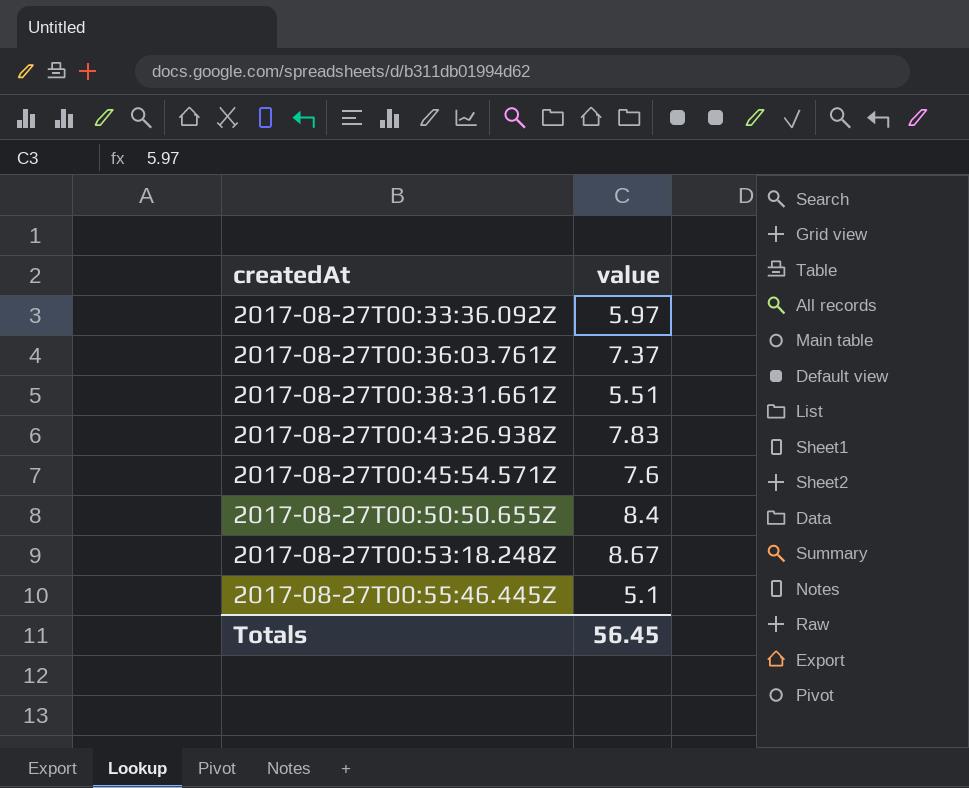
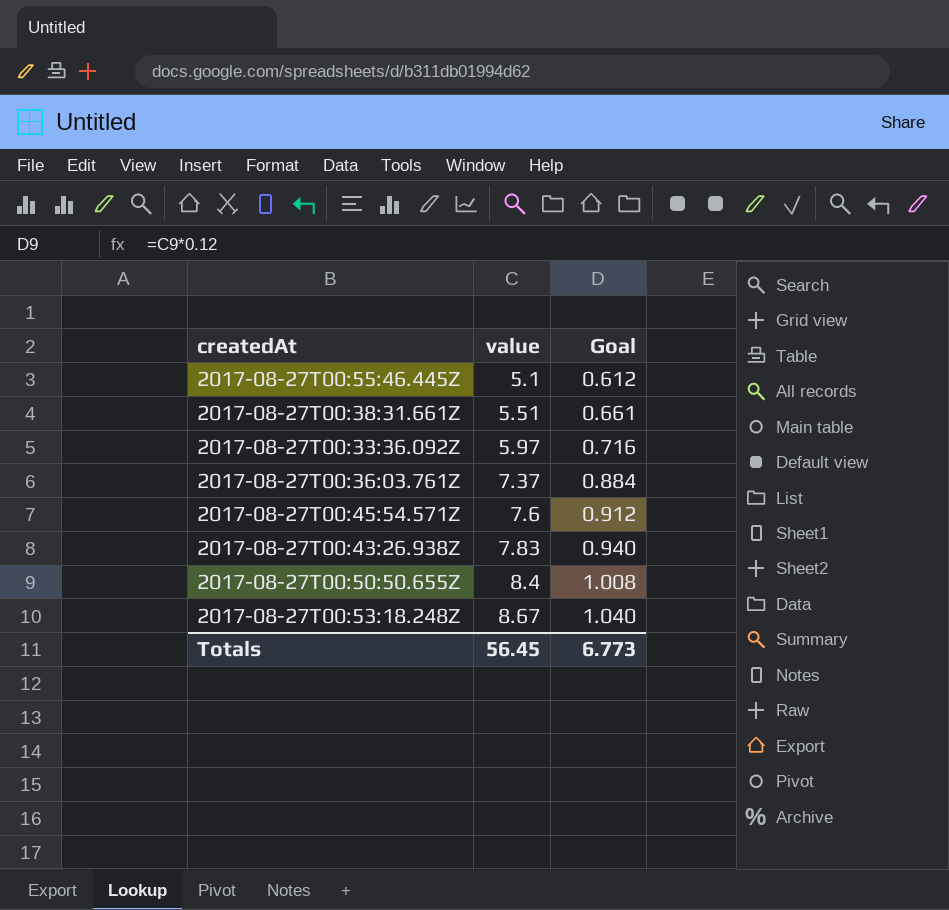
row order: createdAt ascending -> value ascending
column Goal | formula: none -> [value] * 0.12

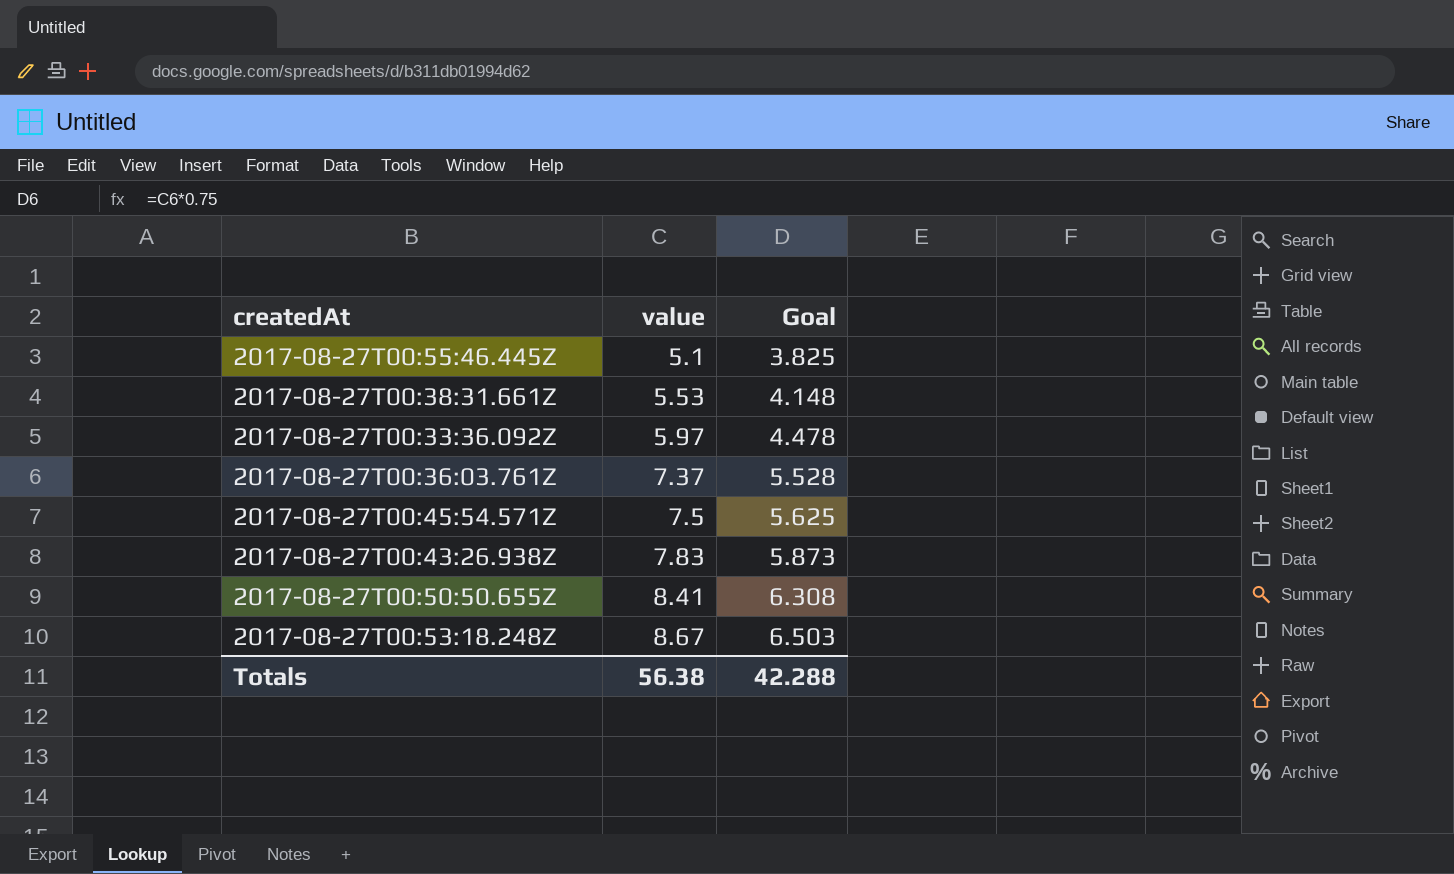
column Goal | formula: [value] * 0.12 -> [value] * 0.75
2017-08-27T00:38:31.661Z | value: 5.51 -> 5.53
2017-08-27T00:45:54.571Z | value: 7.6 -> 7.5
2017-08-27T00:50:50.655Z | value: 8.4 -> 8.41
Totals | value: 56.45 -> 56.38
Totals | Goal: 6.773 -> 42.288

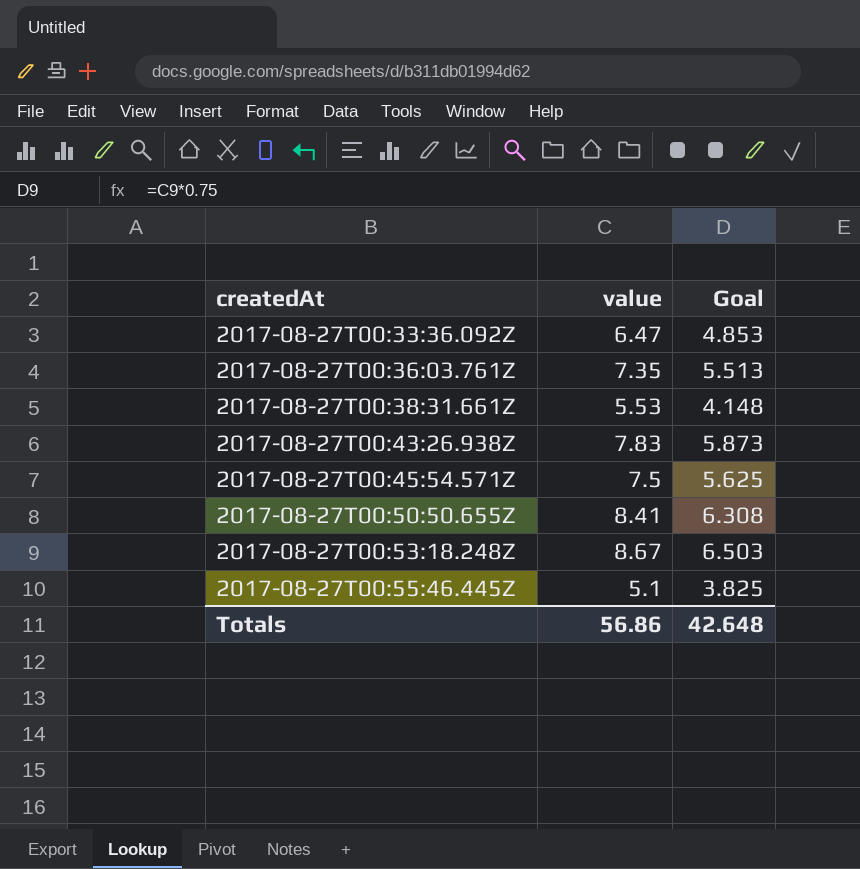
row order: value ascending -> createdAt ascending
2017-08-27T00:33:36.092Z | value: 5.97 -> 6.47
2017-08-27T00:33:36.092Z | Goal: 4.478 -> 4.853
2017-08-27T00:36:03.761Z | value: 7.37 -> 7.35
2017-08-27T00:36:03.761Z | Goal: 5.528 -> 5.513
Totals | value: 56.38 -> 56.86
Totals | Goal: 42.288 -> 42.648

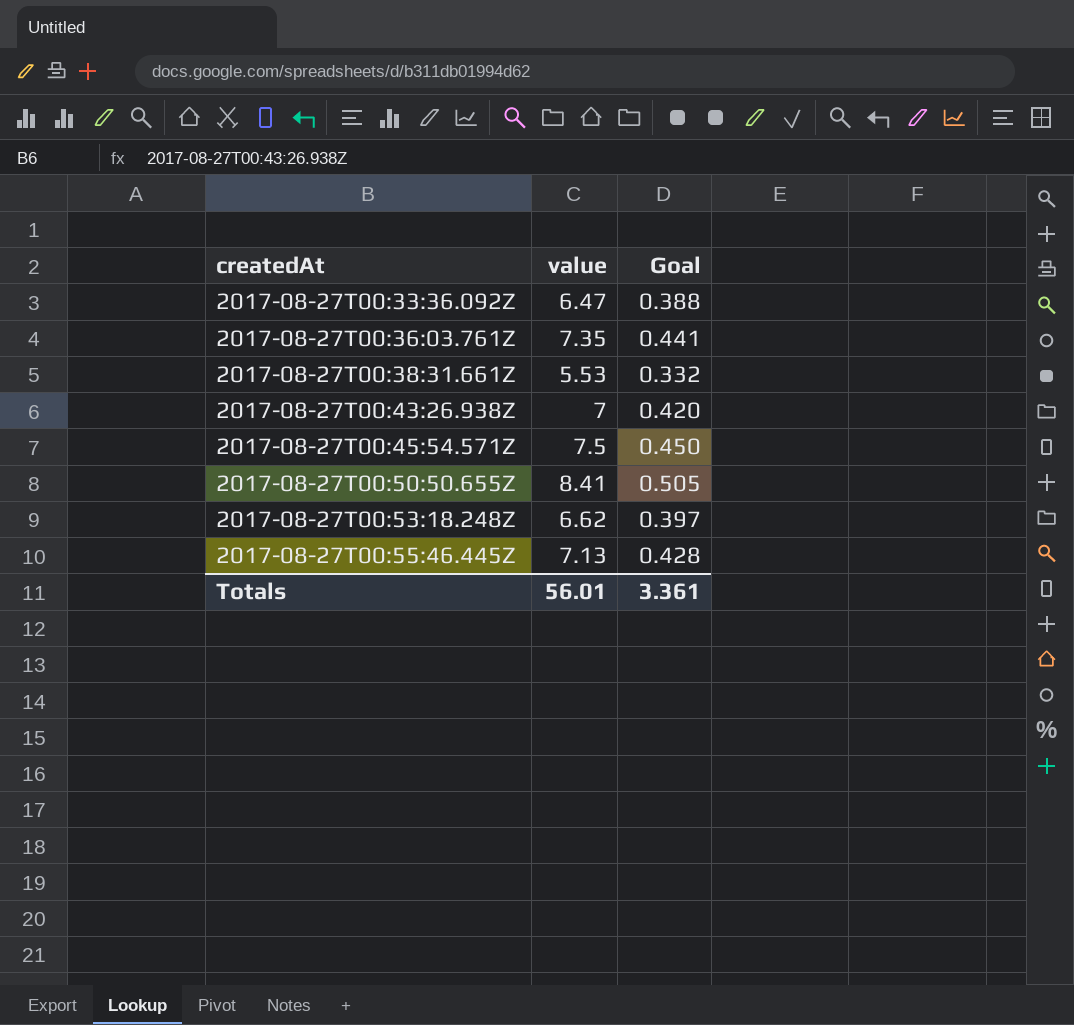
column Goal | formula: [value] * 0.75 -> [value] * 0.06
2017-08-27T00:43:26.938Z | value: 7.83 -> 7
2017-08-27T00:53:18.248Z | value: 8.67 -> 6.62
2017-08-27T00:55:46.445Z | value: 5.1 -> 7.13
Totals | value: 56.86 -> 56.01
Totals | Goal: 42.648 -> 3.361

